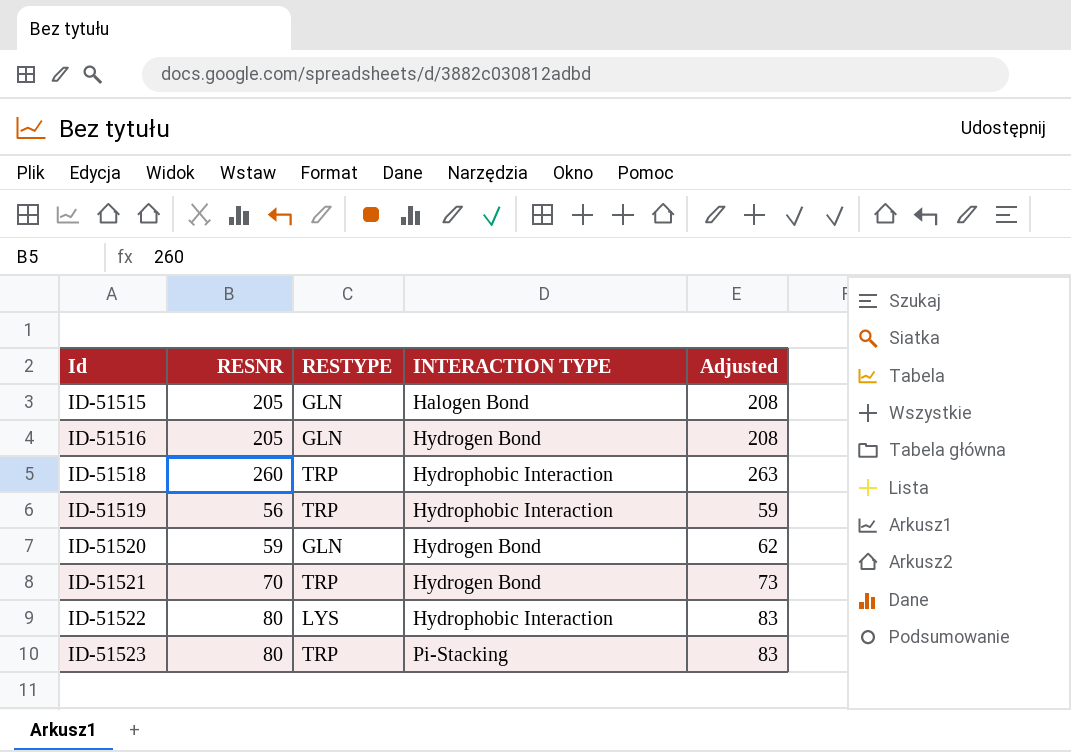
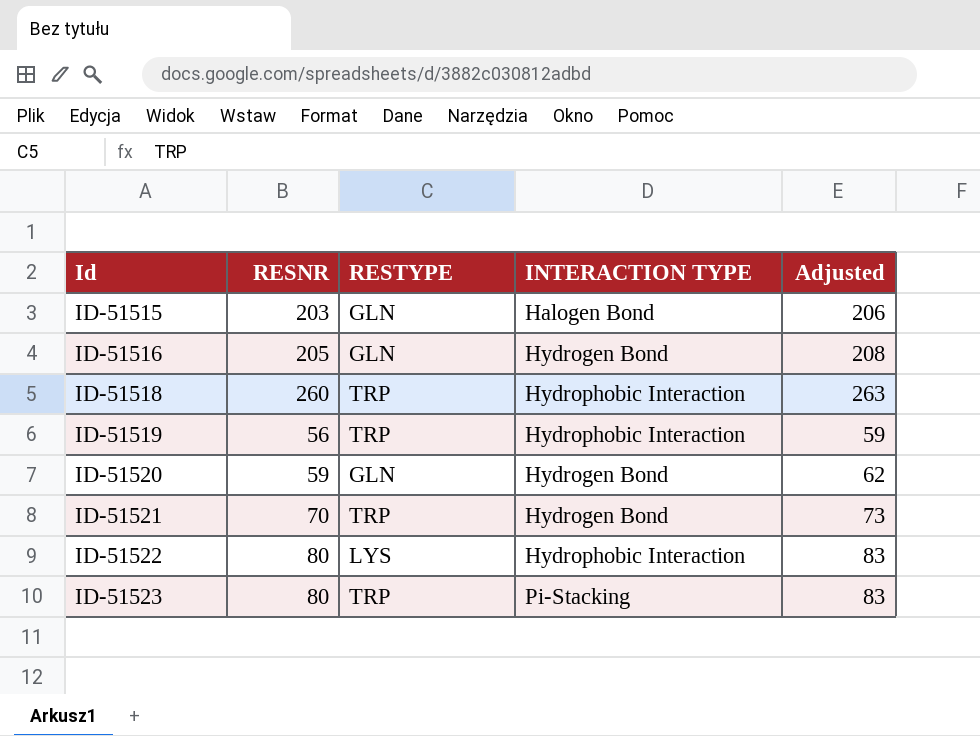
ID-51515 | RESNR: 205 -> 203
ID-51515 | Adjusted: 208 -> 206

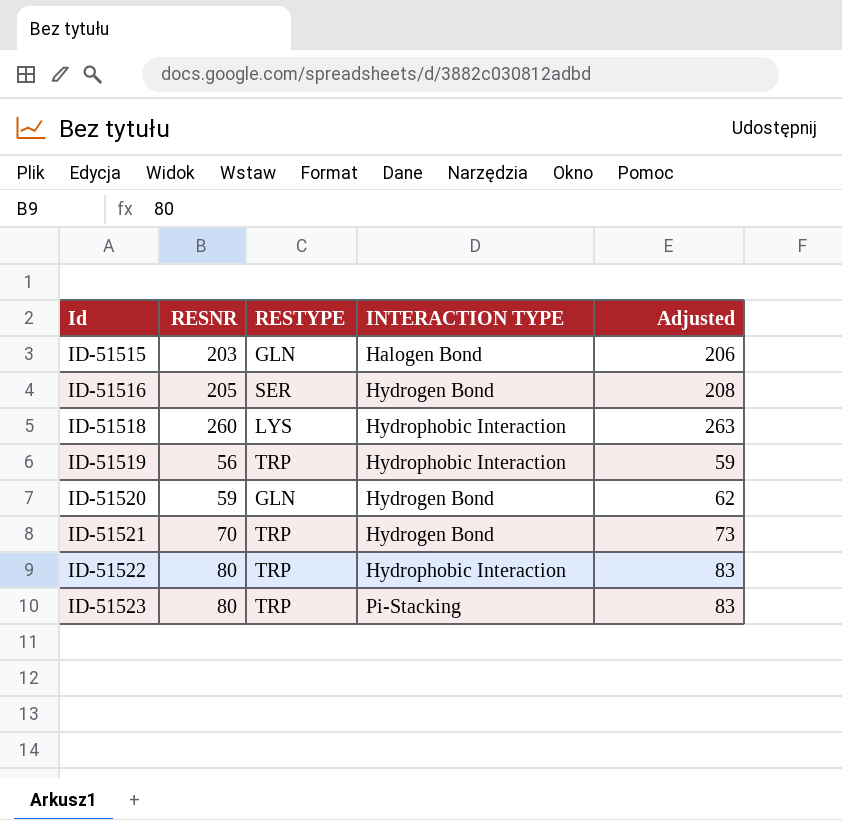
ID-51516 | RESTYPE: GLN -> SER
ID-51518 | RESTYPE: TRP -> LYS
ID-51522 | RESTYPE: LYS -> TRP

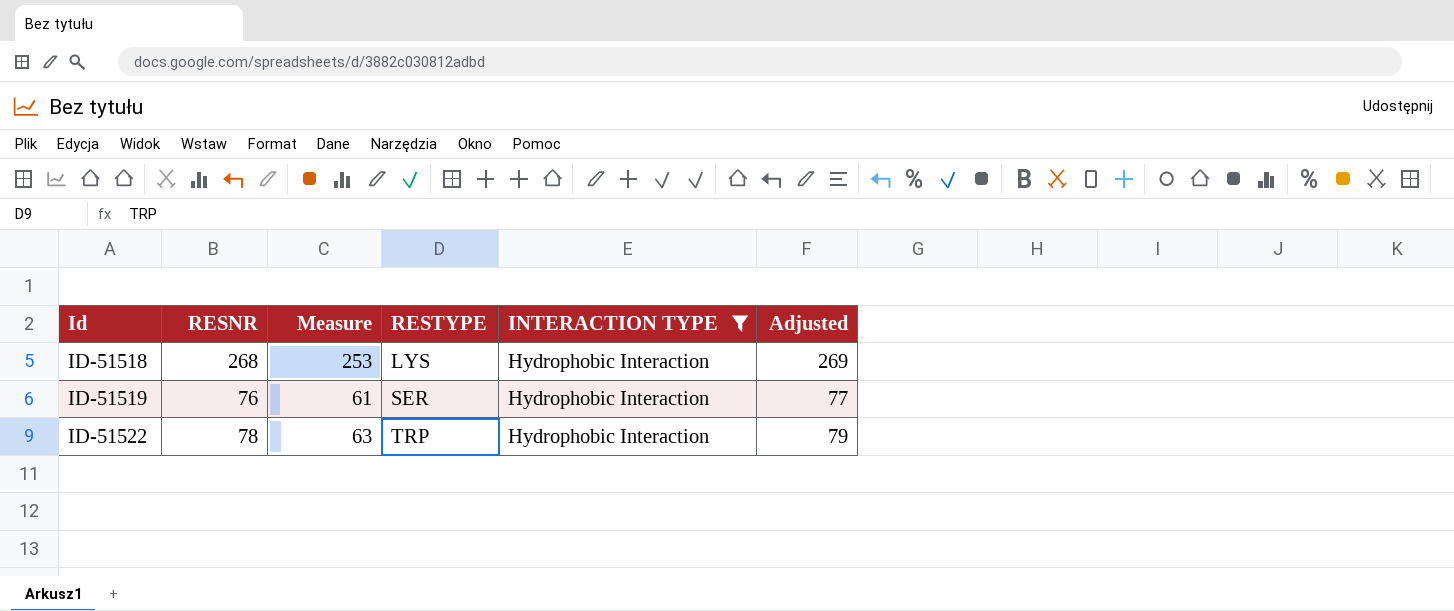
filter: none -> INTERACTION TYPE = Hydrophobic Interaction
column Measure | formula: none -> [RESNR] - 15
column Adjusted | formula: [RESNR] + 3 -> [RESNR] + 1
ID-51518 | RESNR: 260 -> 268
ID-51519 | RESNR: 56 -> 76
ID-51519 | RESTYPE: TRP -> SER
ID-51522 | RESNR: 80 -> 78

